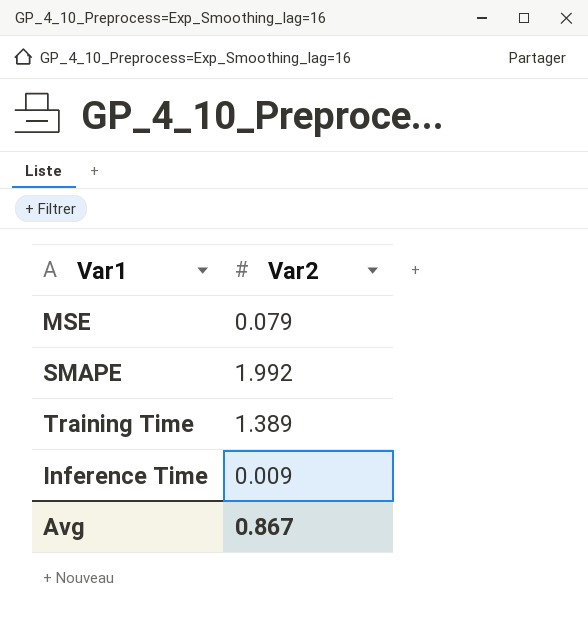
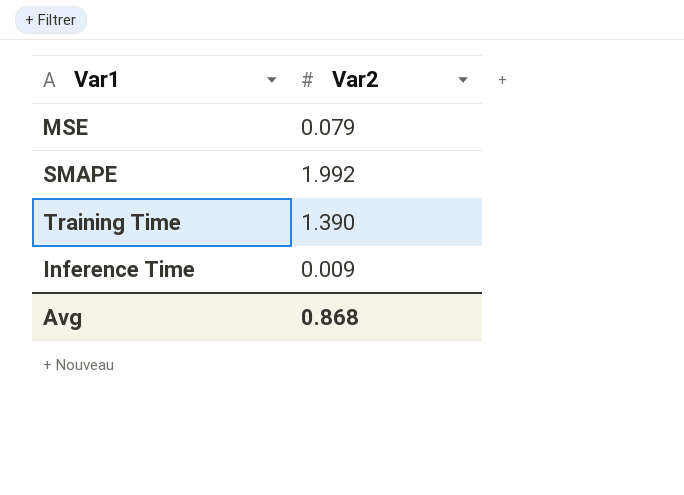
Training Time | Var2: 1.389 -> 1.390
Avg | Var2: 0.867 -> 0.868

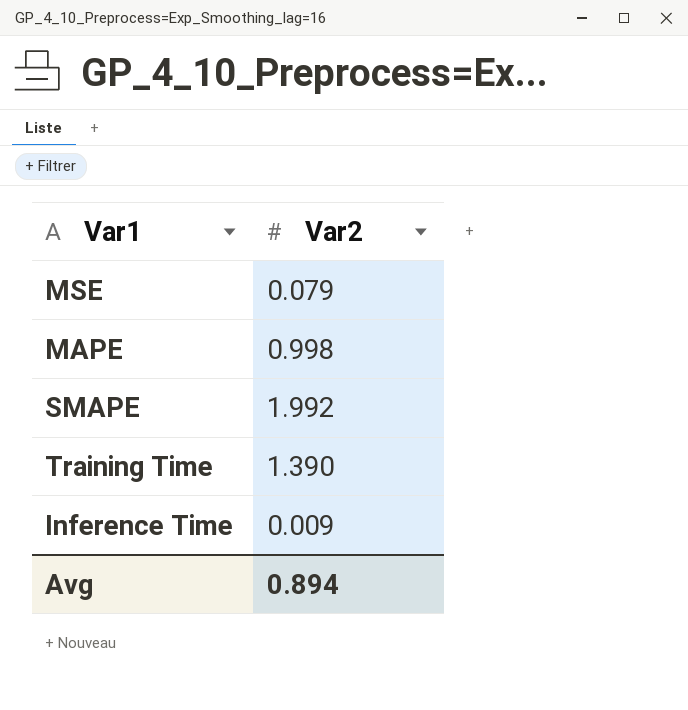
row MAPE: none -> 0.998
Avg | Var2: 0.868 -> 0.894

